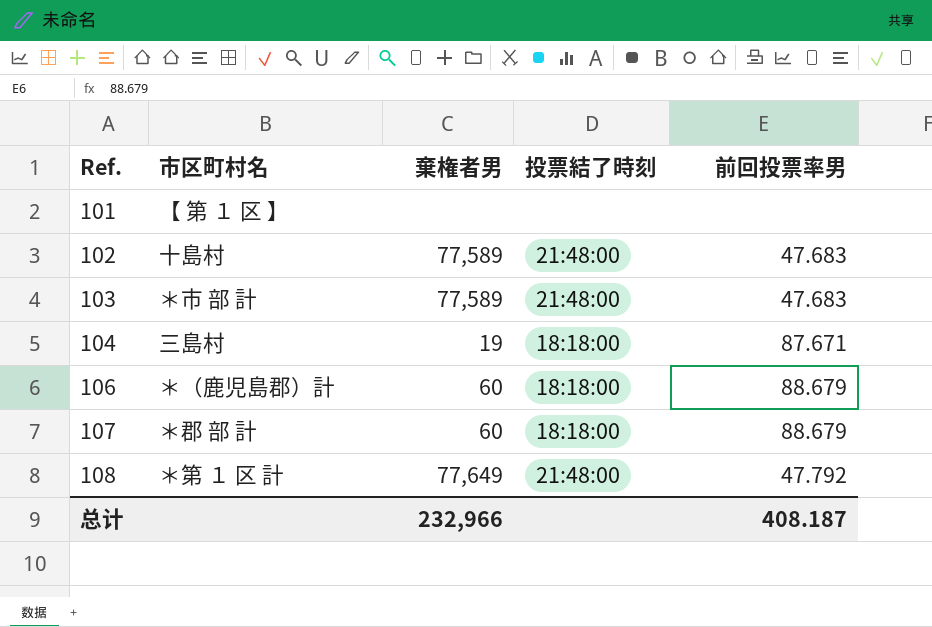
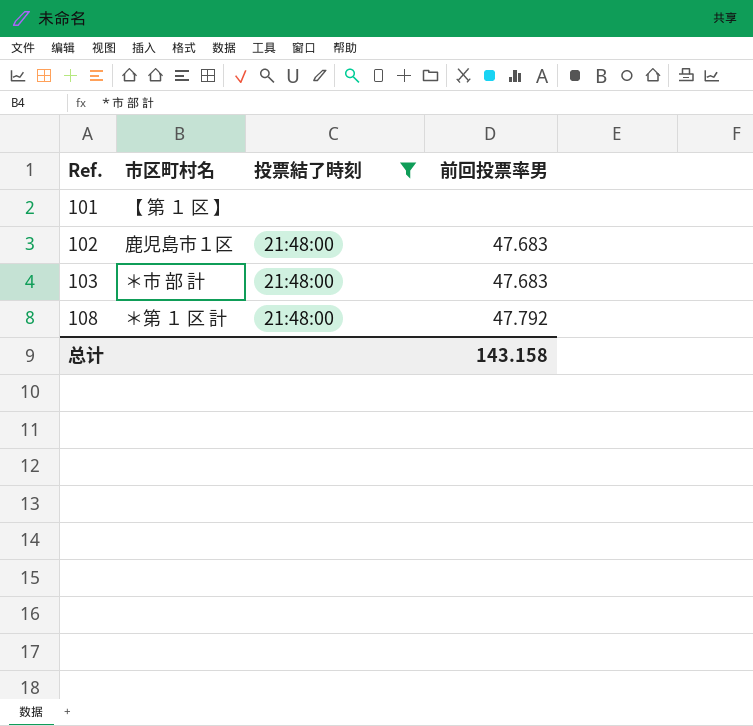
filter: none -> 投票結了時刻 != 18:18:00
column 棄権者男 | position: 3 -> none
102 | 市区町村名: 十島村 -> 鹿児島市１区
总计 | 前回投票率男: 408.187 -> 143.158

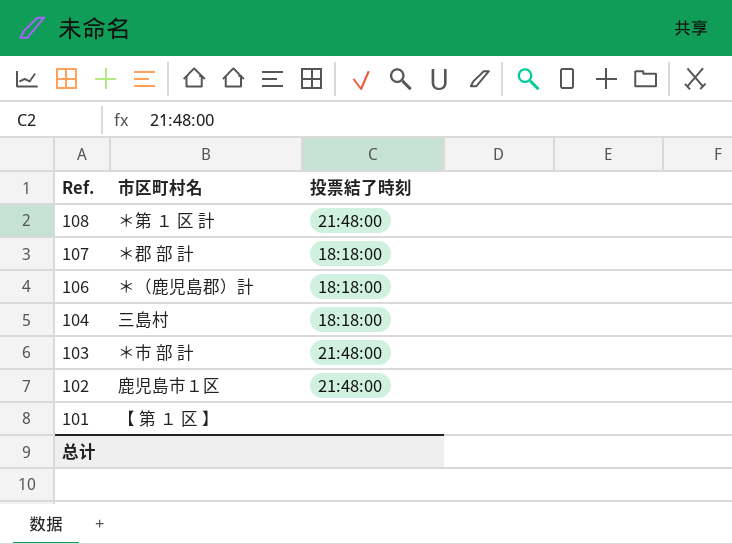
filter: 投票結了時刻 != 18:18:00 -> none
row order: Ref. ascending -> Ref. descending
column 前回投票率男 | position: 4 -> none

